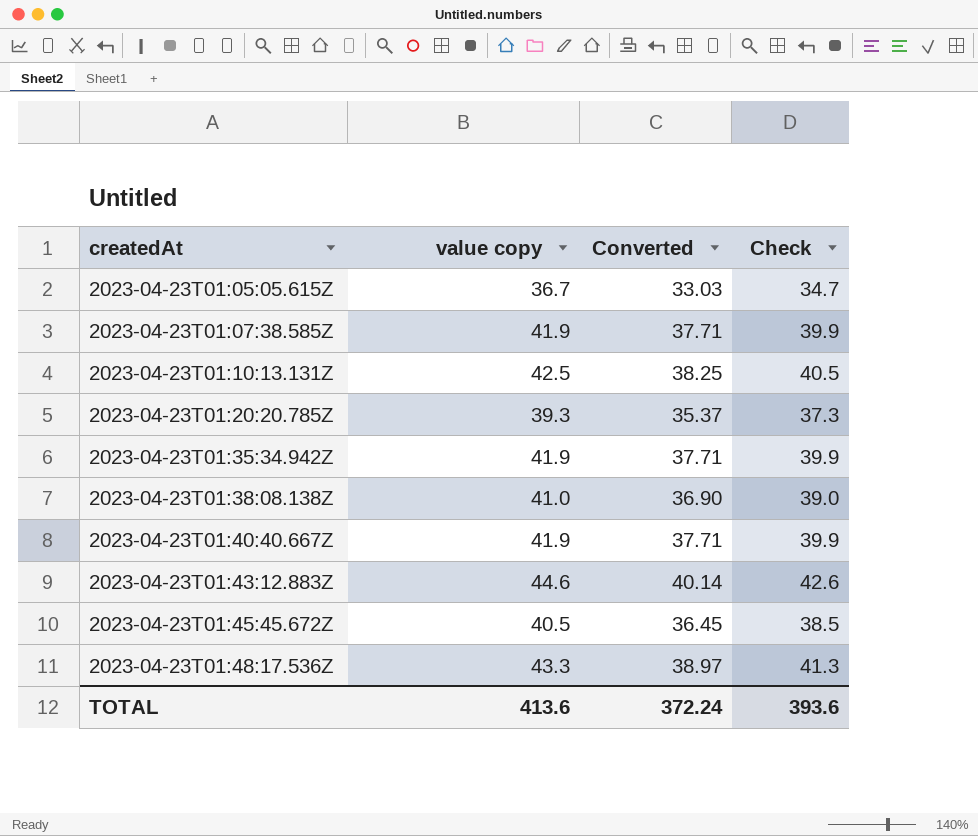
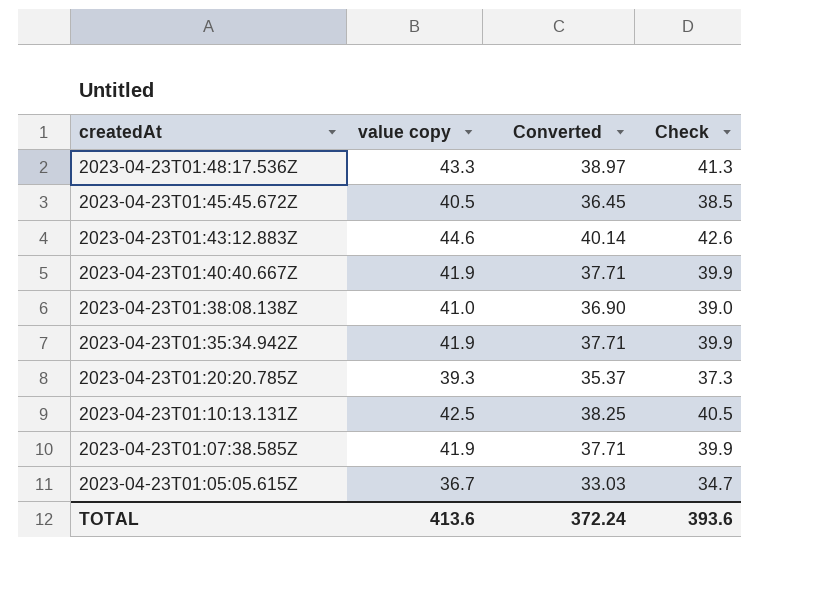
row order: createdAt ascending -> createdAt descending

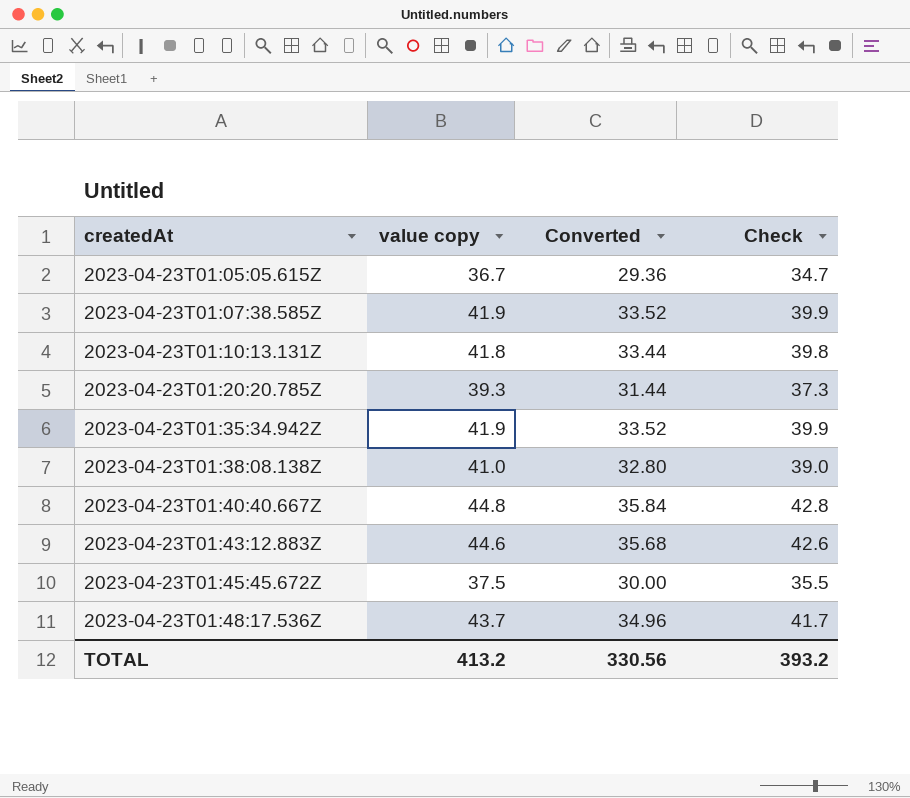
row order: createdAt descending -> createdAt ascending
column Converted | formula: [value copy] * 0.9 -> [value copy] * 0.8
2023-04-23T01:10:13.131Z | value copy: 42.5 -> 41.8
2023-04-23T01:10:13.131Z | Check: 40.5 -> 39.8
2023-04-23T01:40:40.667Z | value copy: 41.9 -> 44.8
2023-04-23T01:40:40.667Z | Check: 39.9 -> 42.8
2023-04-23T01:45:45.672Z | value copy: 40.5 -> 37.5
2023-04-23T01:45:45.672Z | Check: 38.5 -> 35.5
2023-04-23T01:48:17.536Z | value copy: 43.3 -> 43.7
2023-04-23T01:48:17.536Z | Check: 41.3 -> 41.7
TOTAL | value copy: 413.6 -> 413.2
TOTAL | Converted: 372.24 -> 330.56
TOTAL | Check: 393.6 -> 393.2

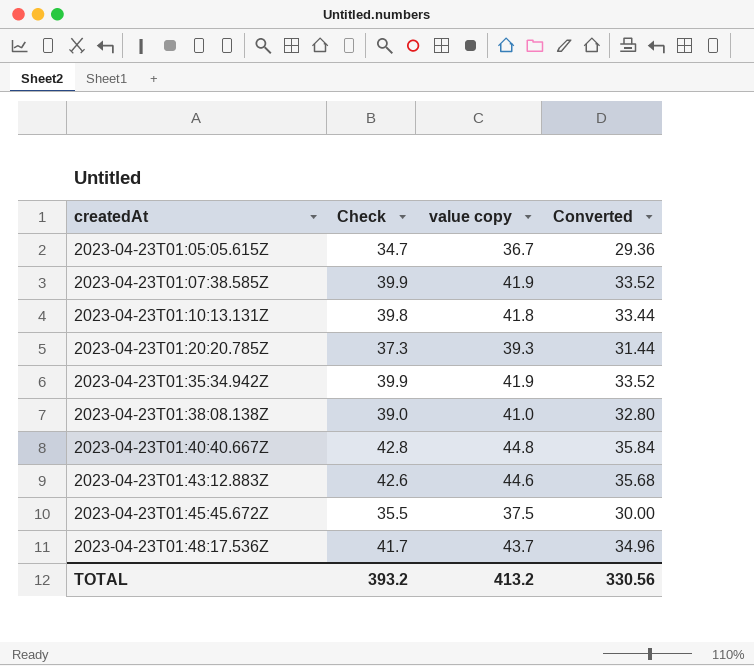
column Check | position: 4 -> 2

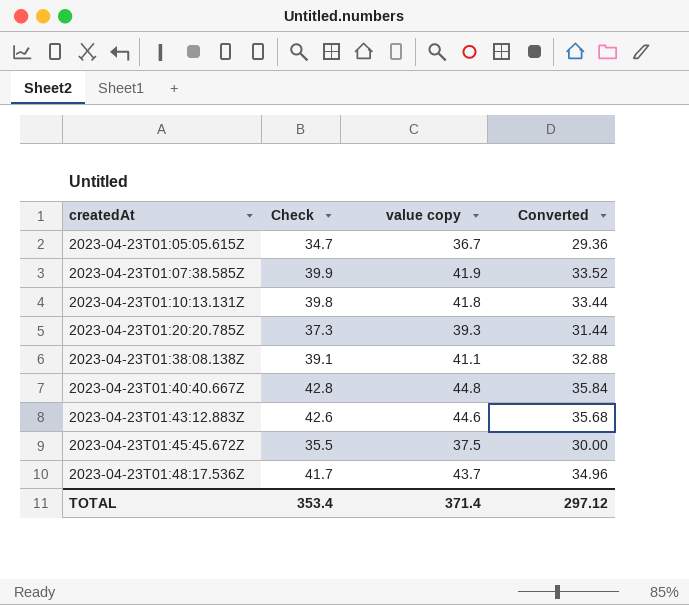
row 2023-04-23T01:35:34.942Z: 39.9 | 41.9 | 33.52 -> none
2023-04-23T01:38:08.138Z | Check: 39.0 -> 39.1
2023-04-23T01:38:08.138Z | value copy: 41.0 -> 41.1
2023-04-23T01:38:08.138Z | Converted: 32.80 -> 32.88
TOTAL | Check: 393.2 -> 353.4
TOTAL | value copy: 413.2 -> 371.4
TOTAL | Converted: 330.56 -> 297.12

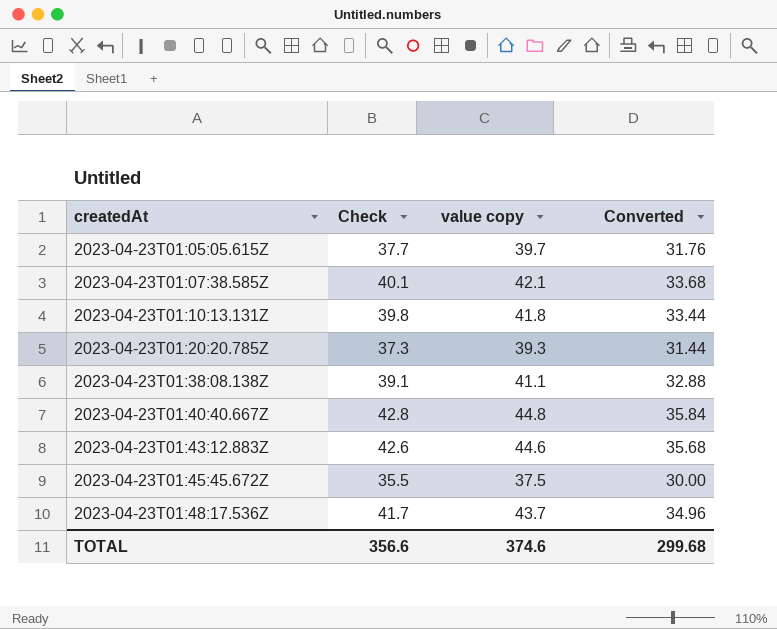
2023-04-23T01:05:05.615Z | Check: 34.7 -> 37.7
2023-04-23T01:05:05.615Z | value copy: 36.7 -> 39.7
2023-04-23T01:05:05.615Z | Converted: 29.36 -> 31.76
2023-04-23T01:07:38.585Z | Check: 39.9 -> 40.1
2023-04-23T01:07:38.585Z | value copy: 41.9 -> 42.1
2023-04-23T01:07:38.585Z | Converted: 33.52 -> 33.68
TOTAL | Check: 353.4 -> 356.6
TOTAL | value copy: 371.4 -> 374.6
TOTAL | Converted: 297.12 -> 299.68

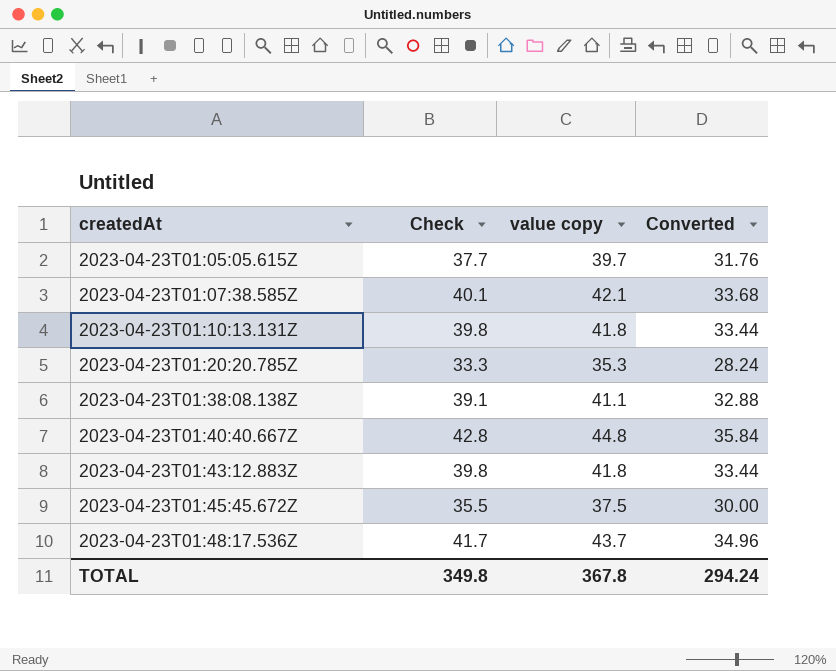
2023-04-23T01:20:20.785Z | Check: 37.3 -> 33.3
2023-04-23T01:20:20.785Z | value copy: 39.3 -> 35.3
2023-04-23T01:20:20.785Z | Converted: 31.44 -> 28.24
2023-04-23T01:43:12.883Z | Check: 42.6 -> 39.8
2023-04-23T01:43:12.883Z | value copy: 44.6 -> 41.8
2023-04-23T01:43:12.883Z | Converted: 35.68 -> 33.44
TOTAL | Check: 356.6 -> 349.8
TOTAL | value copy: 374.6 -> 367.8
TOTAL | Converted: 299.68 -> 294.24

